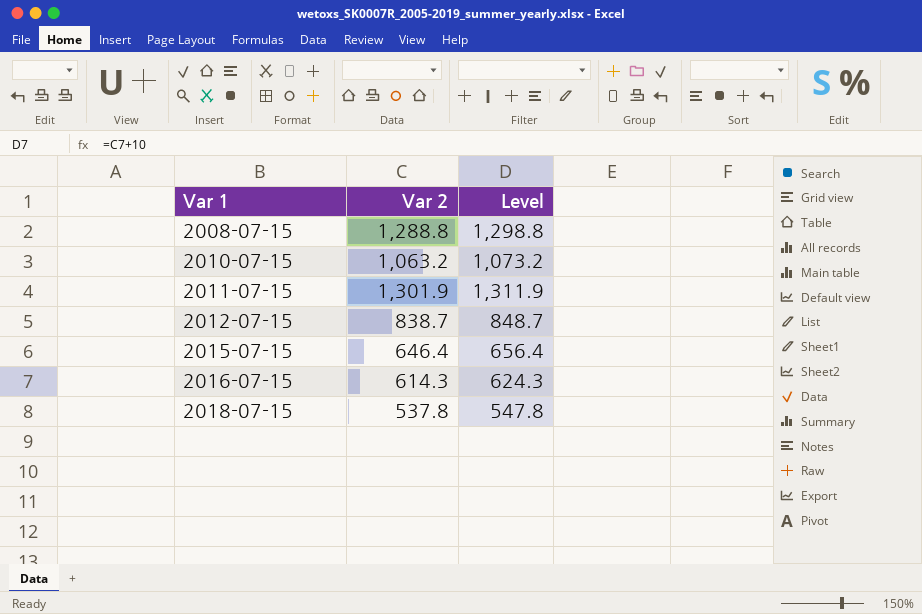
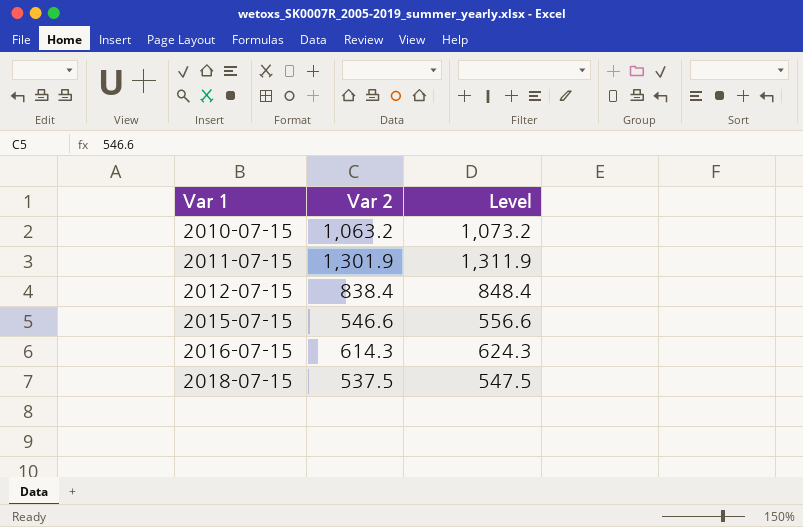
row 2008-07-15: 1,288.8 | 1,298.8 -> none
2012-07-15 | Var 2: 838.7 -> 838.4
2012-07-15 | Level: 848.7 -> 848.4
2015-07-15 | Var 2: 646.4 -> 546.6
2015-07-15 | Level: 656.4 -> 556.6
2018-07-15 | Var 2: 537.8 -> 537.5
2018-07-15 | Level: 547.8 -> 547.5

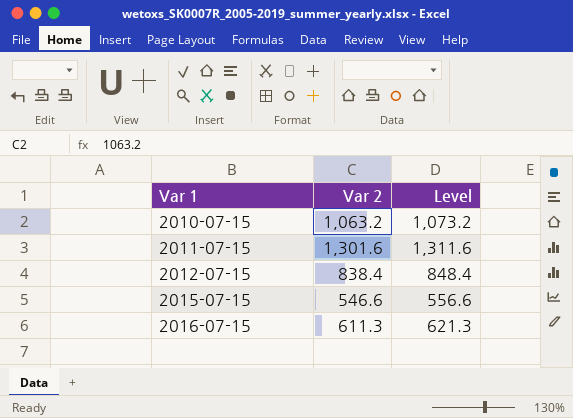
row 2018-07-15: 537.5 | 547.5 -> none
2011-07-15 | Var 2: 1,301.9 -> 1,301.6
2011-07-15 | Level: 1,311.9 -> 1,311.6
2016-07-15 | Var 2: 614.3 -> 611.3
2016-07-15 | Level: 624.3 -> 621.3

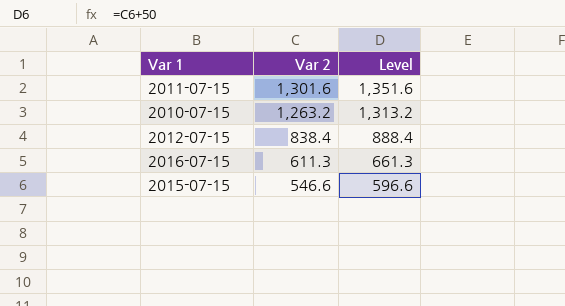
row order: Var 1 ascending -> Var 2 descending
column Level | formula: [Var 2] + 10 -> [Var 2] + 50
2010-07-15 | Var 2: 1,063.2 -> 1,263.2

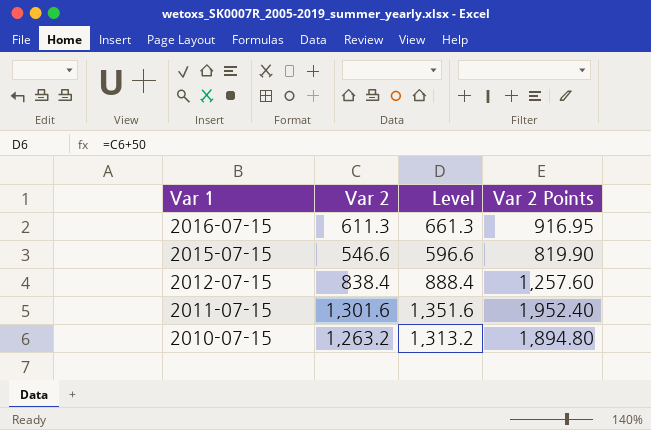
row order: Var 2 descending -> Var 1 descending
column Var 2 Points | formula: none -> [Var 2] * 1.5

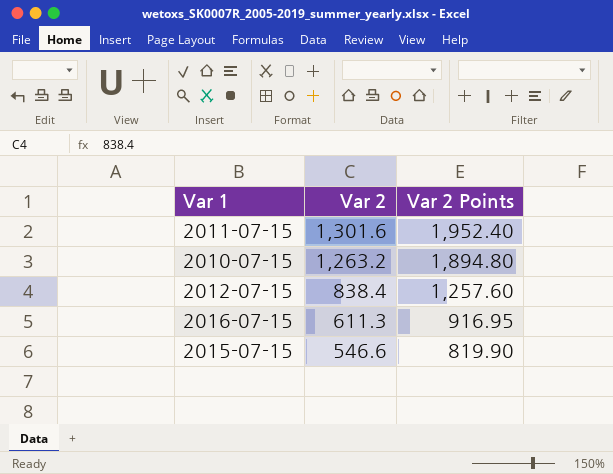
row order: Var 1 descending -> Var 2 descending
column Level | formula: [Var 2] + 50 -> none

